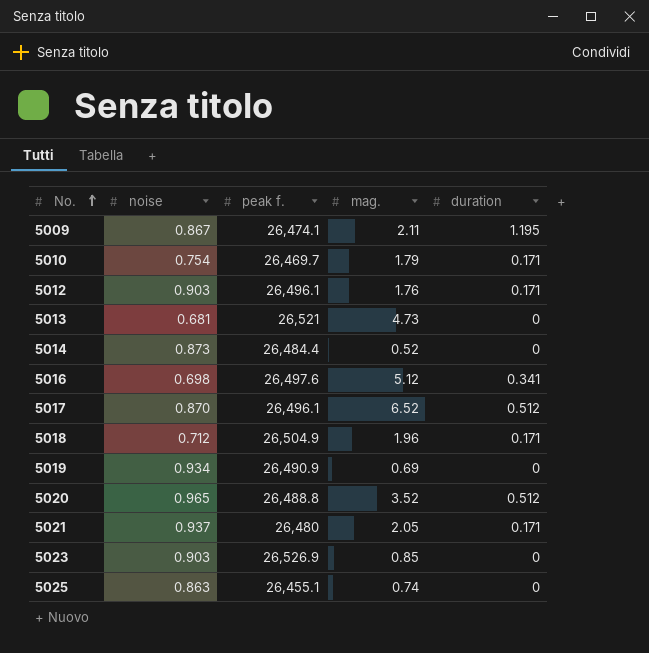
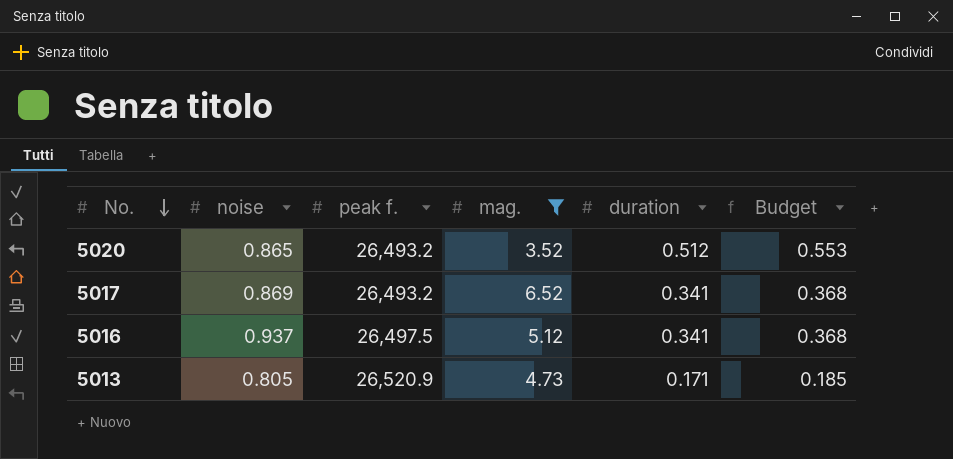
filter: none -> mag. >= 3.52
row order: No. ascending -> No. descending
column Budget | formula: none -> [duration] * 1.08
5020 | noise: 0.965 -> 0.865
5020 | peak f.: 26,488.8 -> 26,493.2
5017 | noise: 0.870 -> 0.869
5017 | peak f.: 26,496.1 -> 26,493.2
5017 | duration: 0.512 -> 0.341
5016 | noise: 0.698 -> 0.937
5016 | peak f.: 26,497.6 -> 26,497.5
5013 | noise: 0.681 -> 0.805
5013 | peak f.: 26,521 -> 26,520.9
5013 | duration: 0 -> 0.171

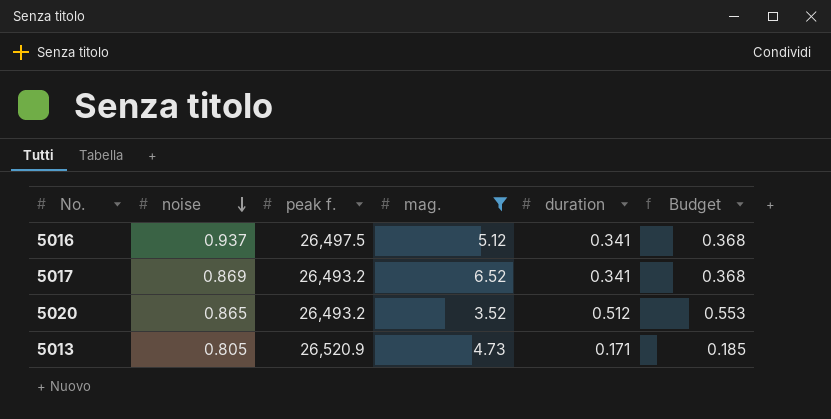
row order: No. descending -> noise descending

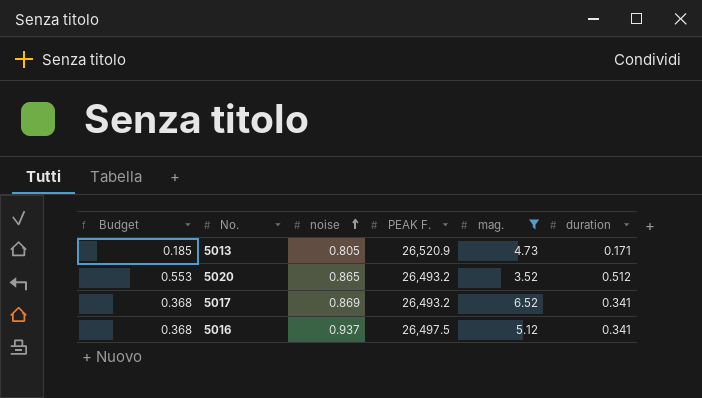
row order: noise descending -> noise ascending
column Budget | position: 6 -> 1
column name: peak f. -> PEAK F.

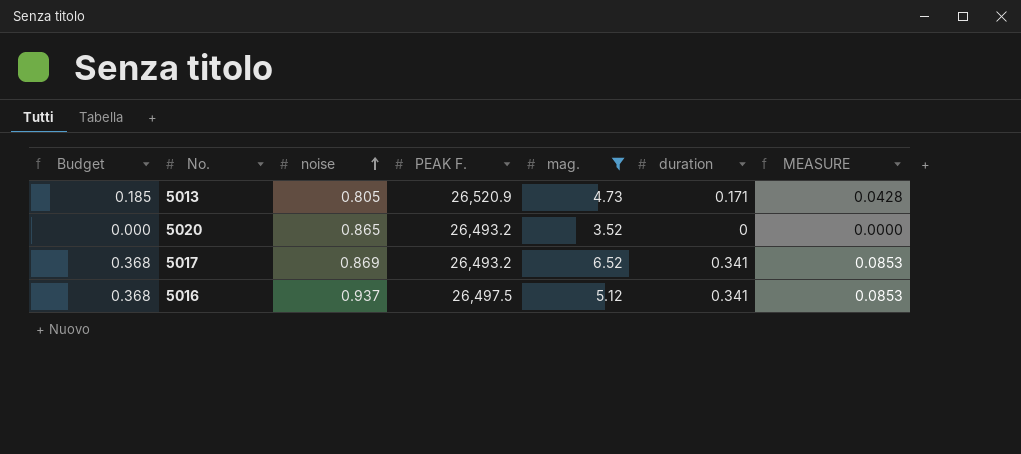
column MEASURE | formula: none -> [duration] * 0.25
5020 | Budget: 0.553 -> 0.000
5020 | duration: 0.512 -> 0

